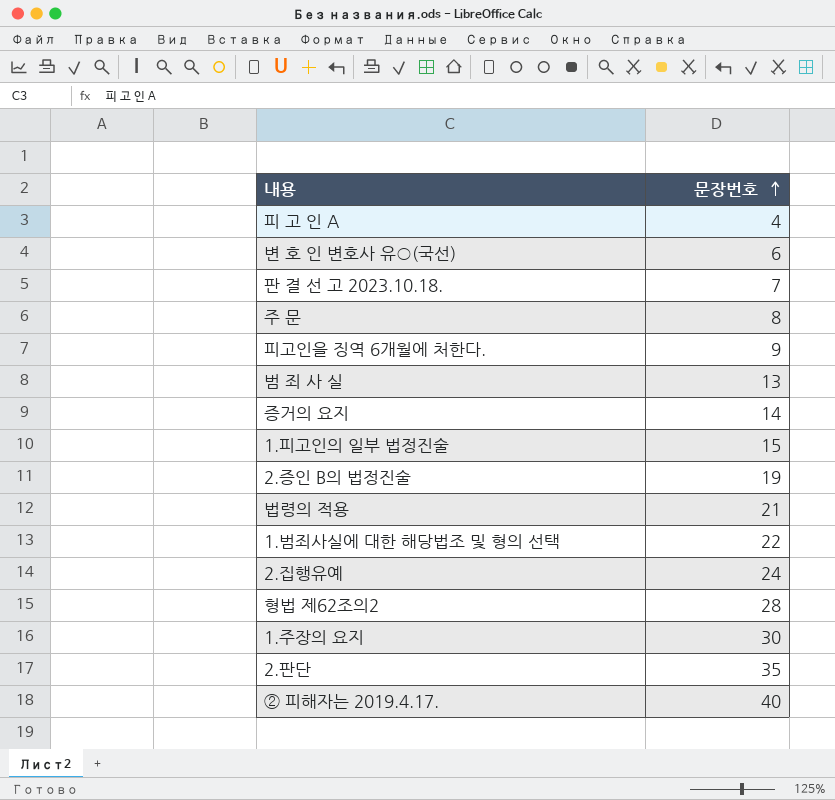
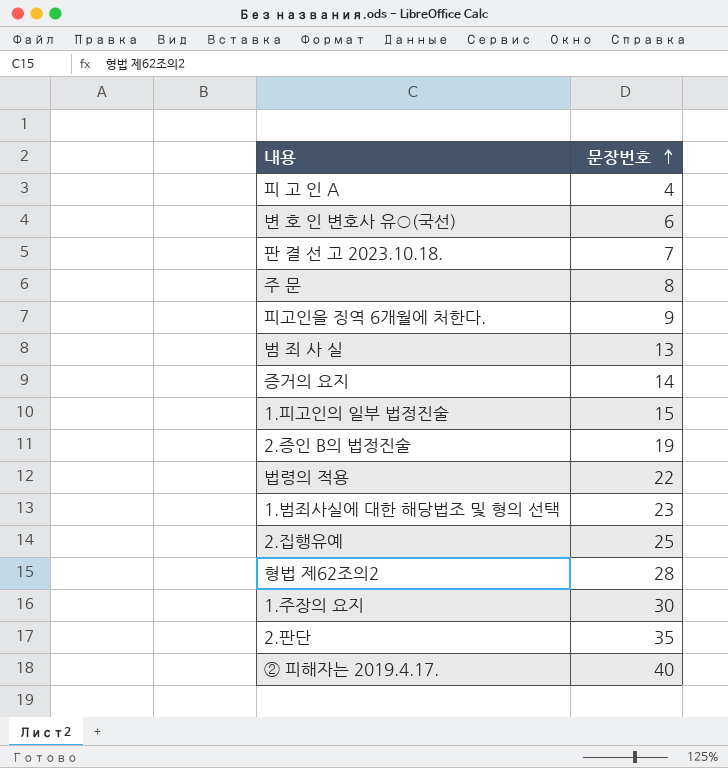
법령의 적용 | 문장번호: 21 -> 22
1.범죄사실에 대한 해당법조 및 형의 선택 | 문장번호: 22 -> 23
2.집행유예 | 문장번호: 24 -> 25

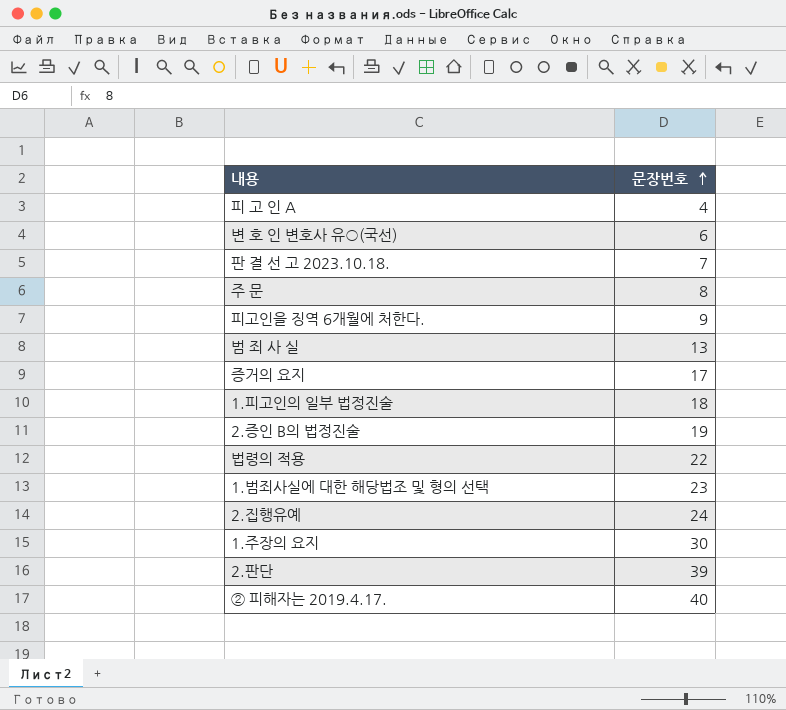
row 형법 제62조의2: 28 -> none
증거의 요지 | 문장번호: 14 -> 17
1.피고인의 일부 법정진술 | 문장번호: 15 -> 18
2.집행유예 | 문장번호: 25 -> 24
2.판단 | 문장번호: 35 -> 39

